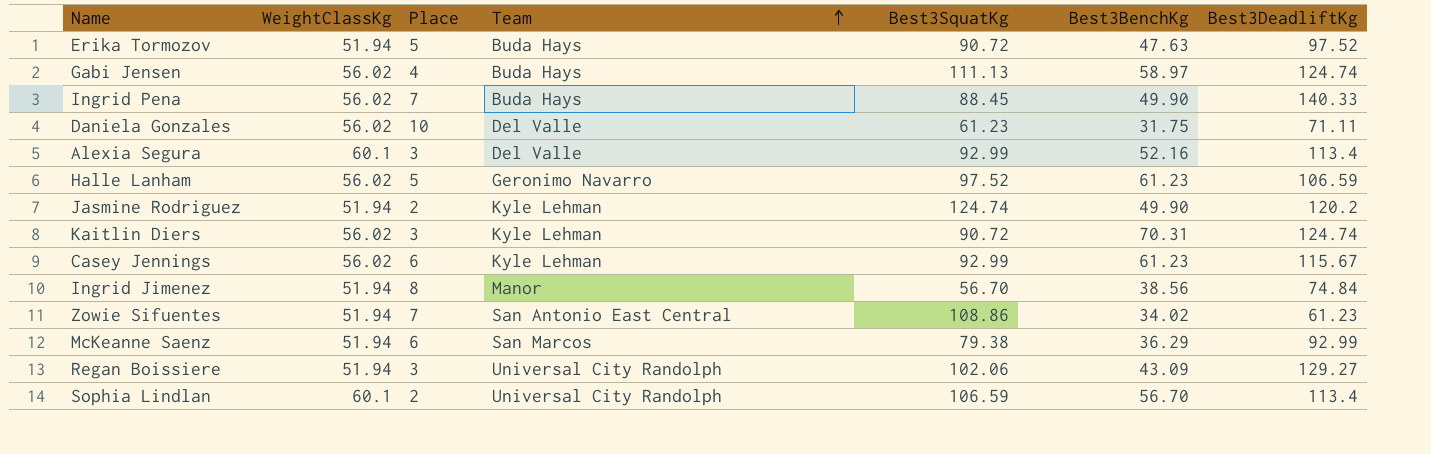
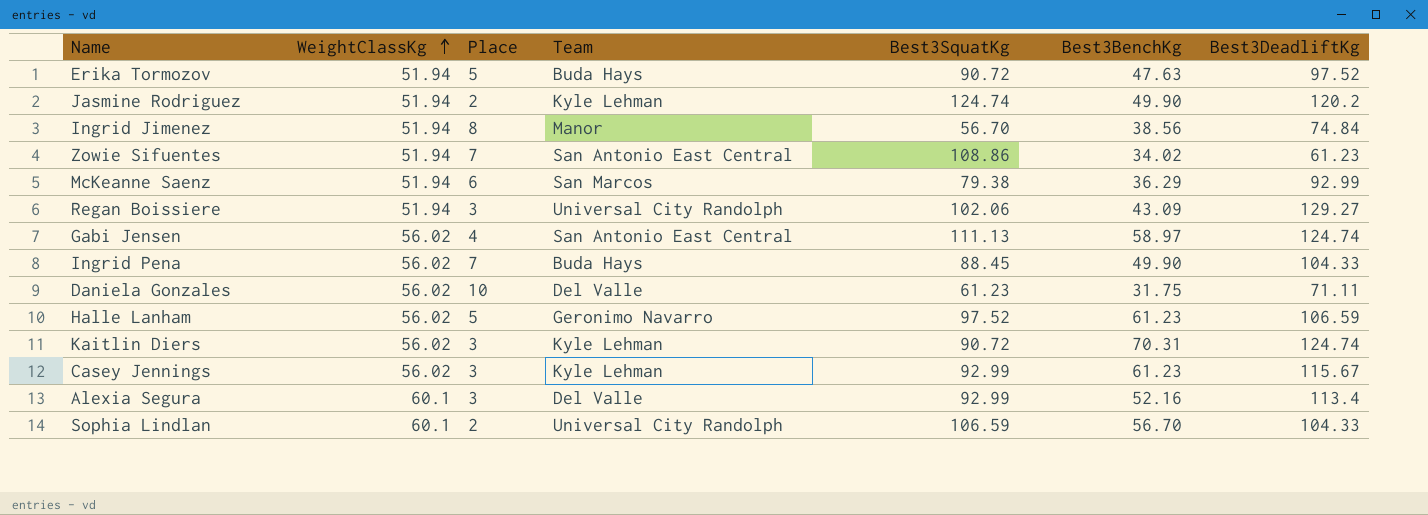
row order: Team ascending -> WeightClassKg ascending
Gabi Jensen | Team: Buda Hays -> San Antonio East Central
Ingrid Pena | Best3DeadliftKg: 140.33 -> 104.33
Casey Jennings | Place: 6 -> 3
Sophia Lindlan | Best3DeadliftKg: 113.4 -> 104.33

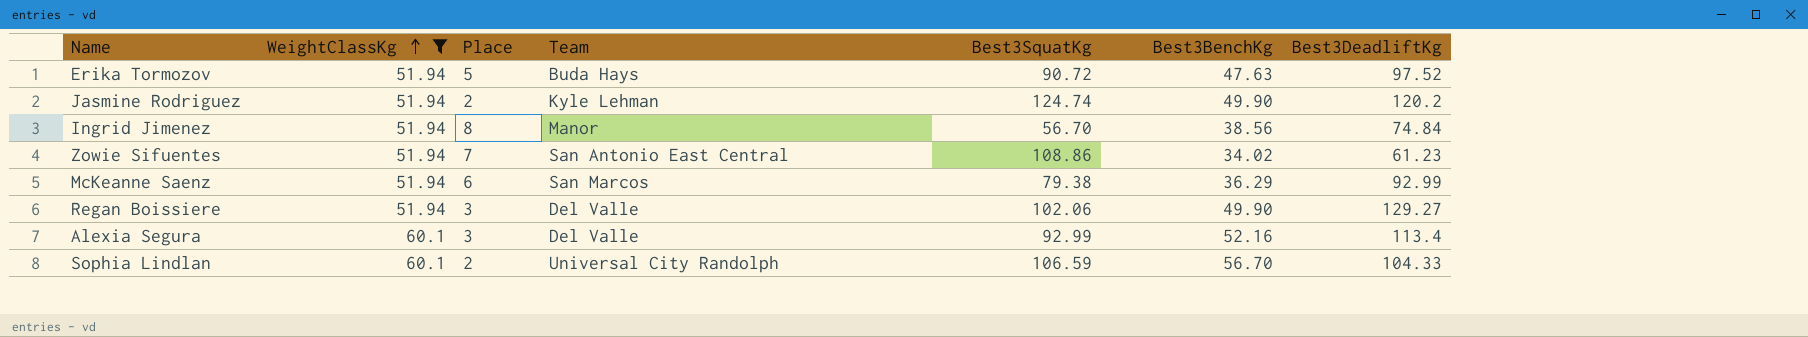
filter: none -> WeightClassKg != 56.02
Regan Boissiere | Team: Universal City Randolph -> Del Valle
Regan Boissiere | Best3BenchKg: 43.09 -> 49.90

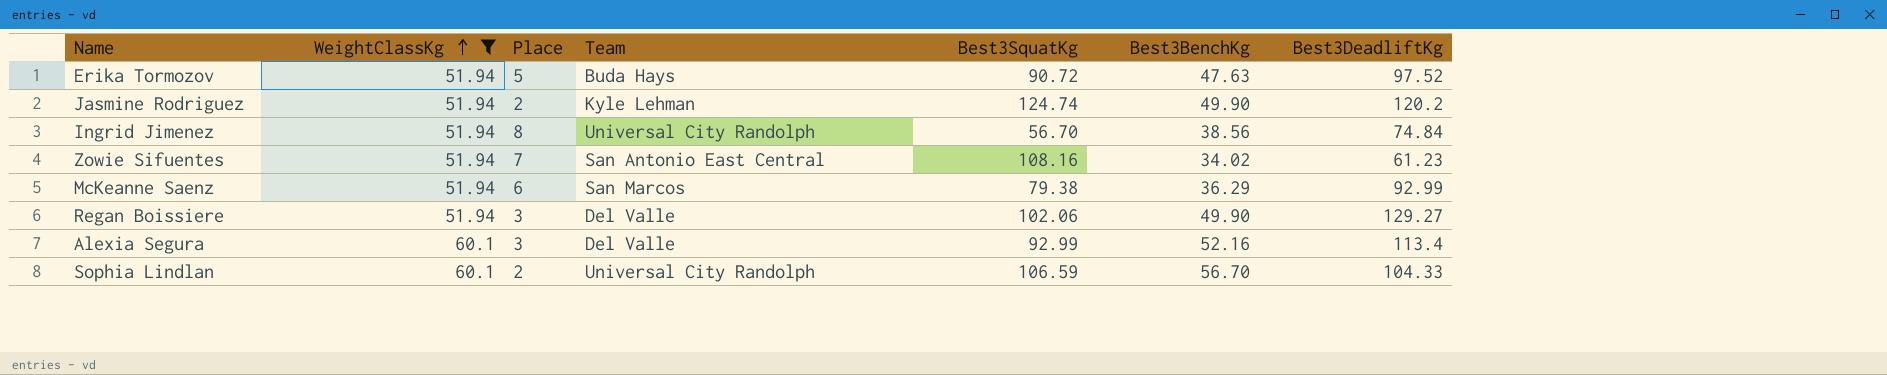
Ingrid Jimenez | Team: Manor -> Universal City Randolph
Zowie Sifuentes | Best3SquatKg: 108.86 -> 108.16

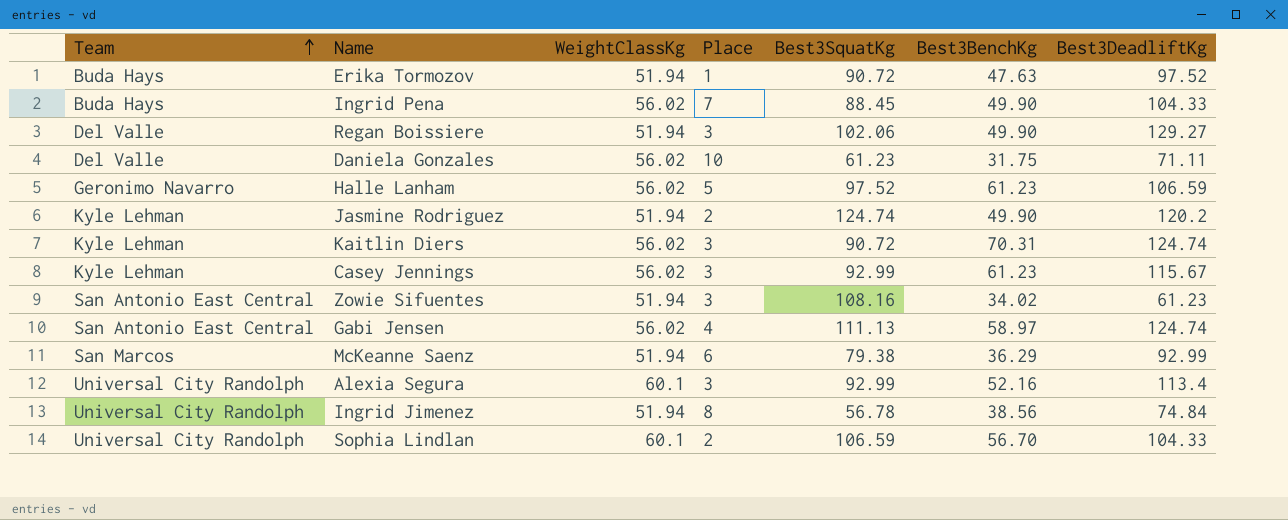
filter: WeightClassKg != 56.02 -> none
row order: WeightClassKg ascending -> Team ascending
column Team | position: 4 -> 1
Erika Tormozov | Place: 5 -> 1
Zowie Sifuentes | Place: 7 -> 3
Alexia Segura | Team: Del Valle -> Universal City Randolph
Ingrid Jimenez | Best3SquatKg: 56.70 -> 56.78

